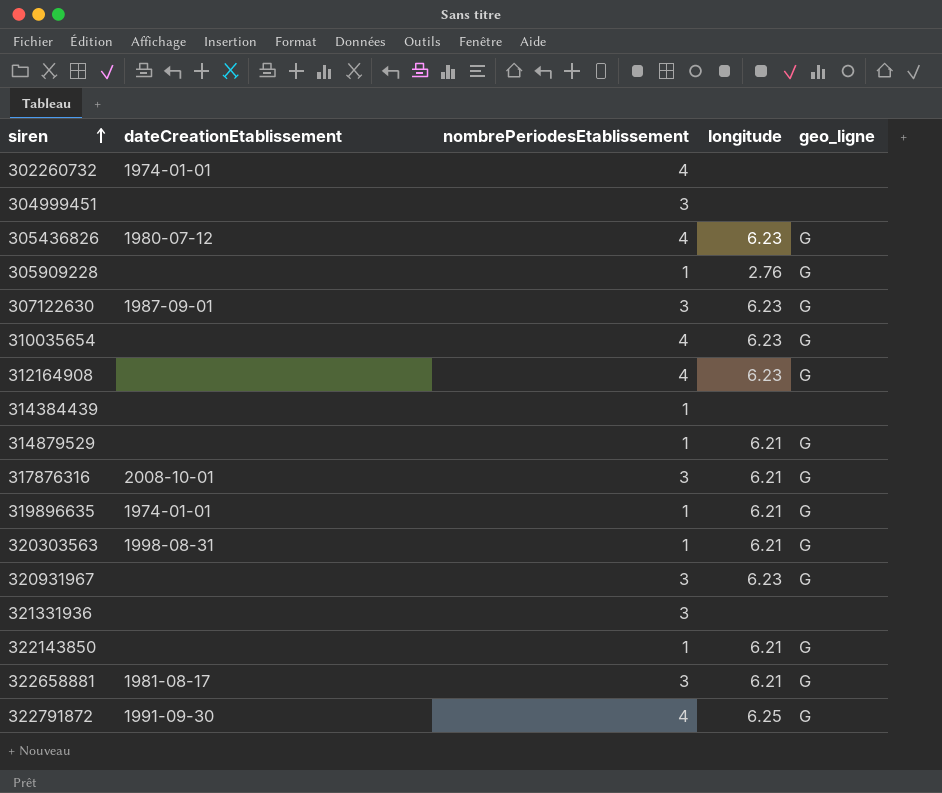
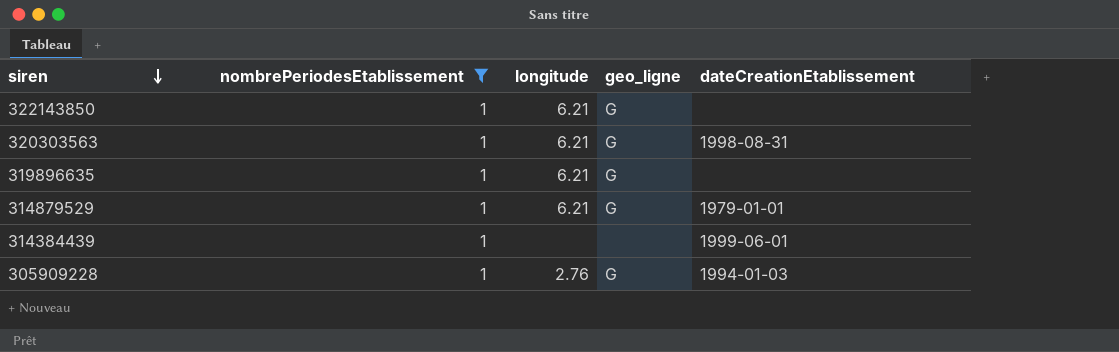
filter: none -> nombrePeriodesEtablissement = 1
row order: siren ascending -> siren descending
column dateCreationEtablissement | position: 2 -> 5
319896635 | dateCreationEtablissement: 1974-01-01 -> none
314879529 | dateCreationEtablissement: none -> 1979-01-01
314384439 | dateCreationEtablissement: none -> 1999-06-01
305909228 | dateCreationEtablissement: none -> 1994-01-03

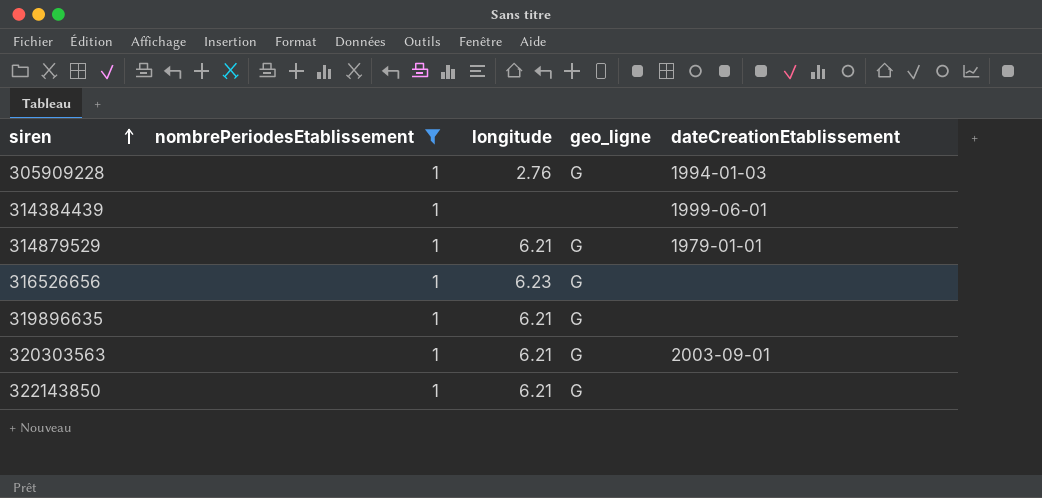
row order: siren descending -> siren ascending
row 316526656: none -> 1 | 6.23 | G | none
320303563 | dateCreationEtablissement: 1998-08-31 -> 2003-09-01

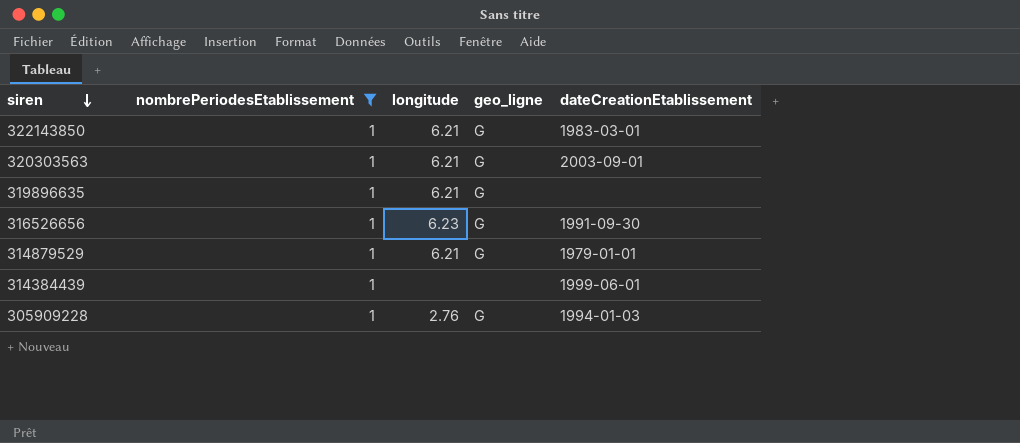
row order: siren ascending -> siren descending
322143850 | dateCreationEtablissement: none -> 1983-03-01
316526656 | dateCreationEtablissement: none -> 1991-09-30

